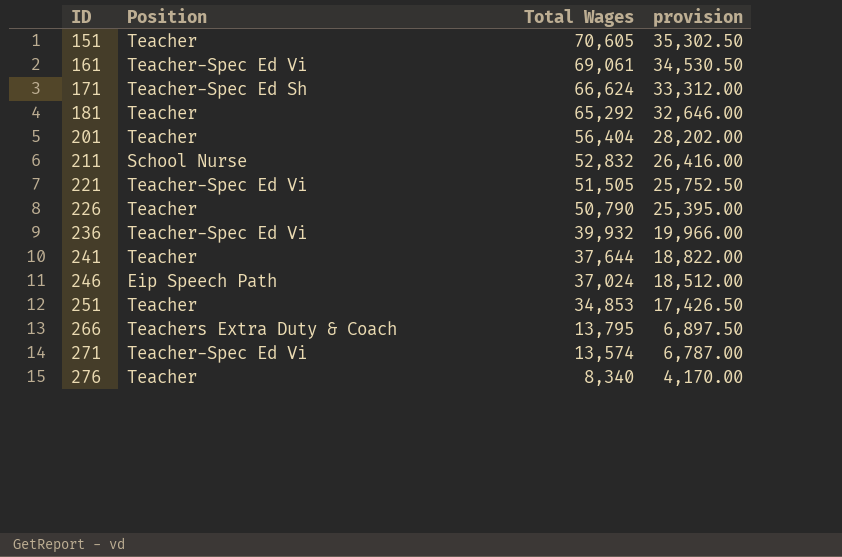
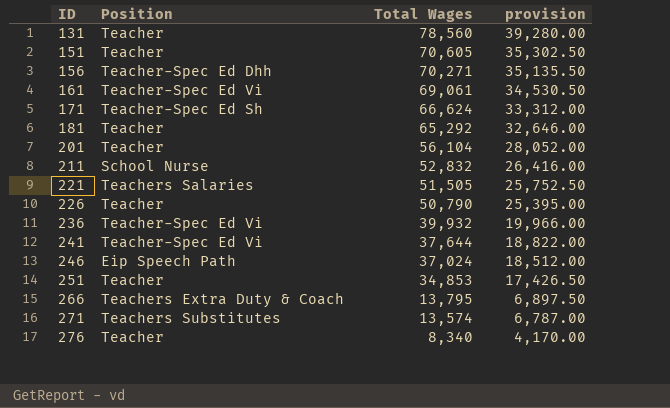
row 131: none -> Teacher | 78,560 | 39,280.00
row 156: none -> Teacher-Spec Ed Dhh | 70,271 | 35,135.50
201 | Total Wages: 56,404 -> 56,104
201 | provision: 28,202.00 -> 28,052.00
221 | Position: Teacher-Spec Ed Vi -> Teachers Salaries
241 | Position: Teacher -> Teacher-Spec Ed Vi
271 | Position: Teacher-Spec Ed Vi -> Teachers Substitutes

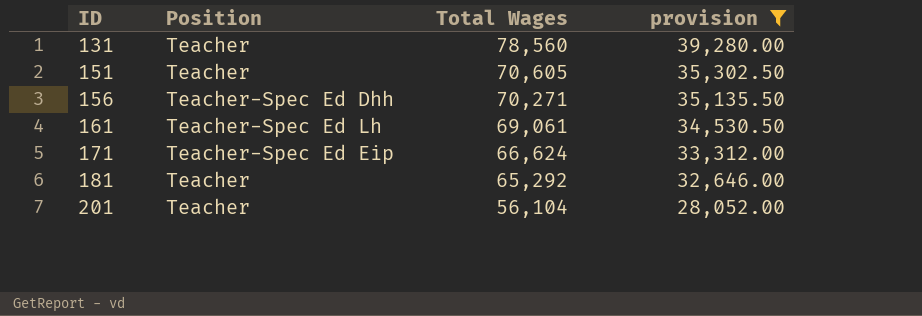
filter: none -> provision >= 28,052.00
161 | Position: Teacher-Spec Ed Vi -> Teacher-Spec Ed Lh
171 | Position: Teacher-Spec Ed Sh -> Teacher-Spec Ed Eip

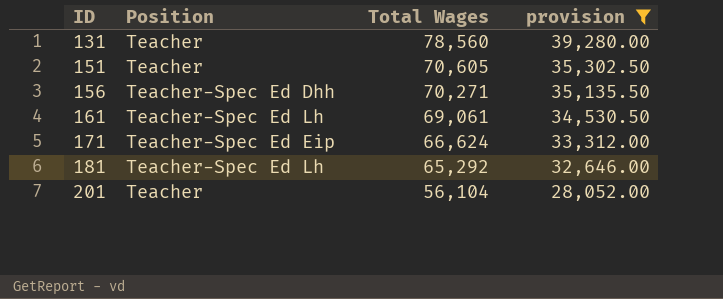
181 | Position: Teacher -> Teacher-Spec Ed Lh

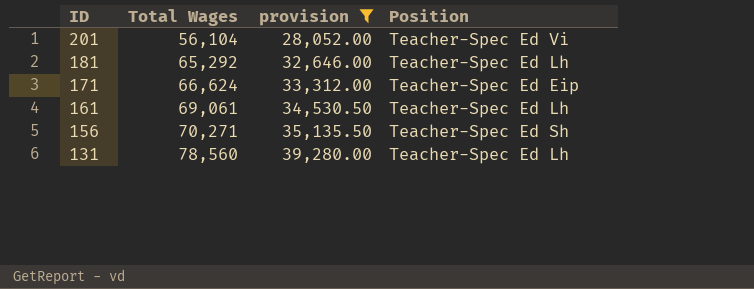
row order: ID ascending -> ID descending
column Position | position: 2 -> 4
row 151: Teacher | 70,605 | 35,302.50 -> none
201 | Position: Teacher -> Teacher-Spec Ed Vi
156 | Position: Teacher-Spec Ed Dhh -> Teacher-Spec Ed Sh
131 | Position: Teacher -> Teacher-Spec Ed Lh

